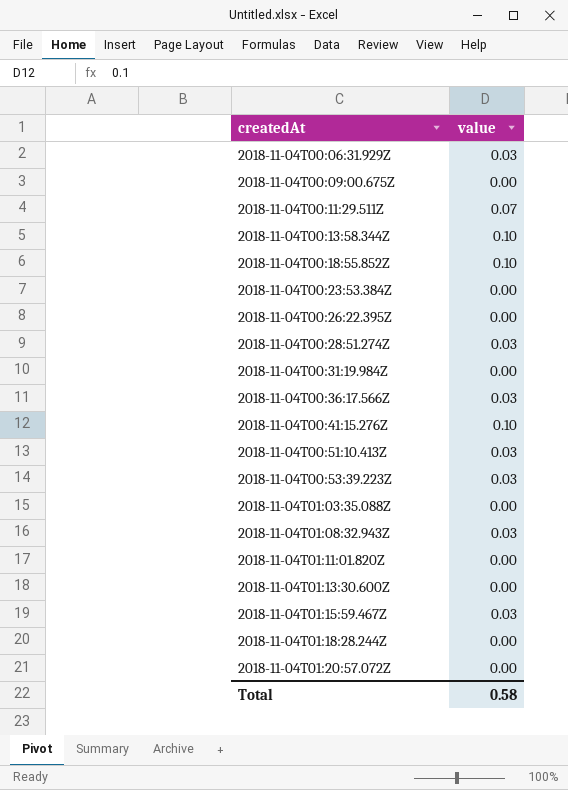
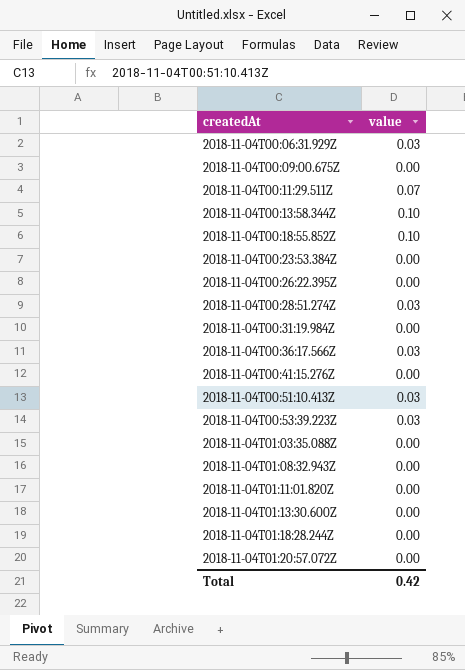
row 2018-11-04T01:15:59.467Z: 0.03 -> none
2018-11-04T00:41:15.276Z | value: 0.10 -> 0.00
2018-11-04T01:08:32.943Z | value: 0.03 -> 0.00
Total | value: 0.58 -> 0.42

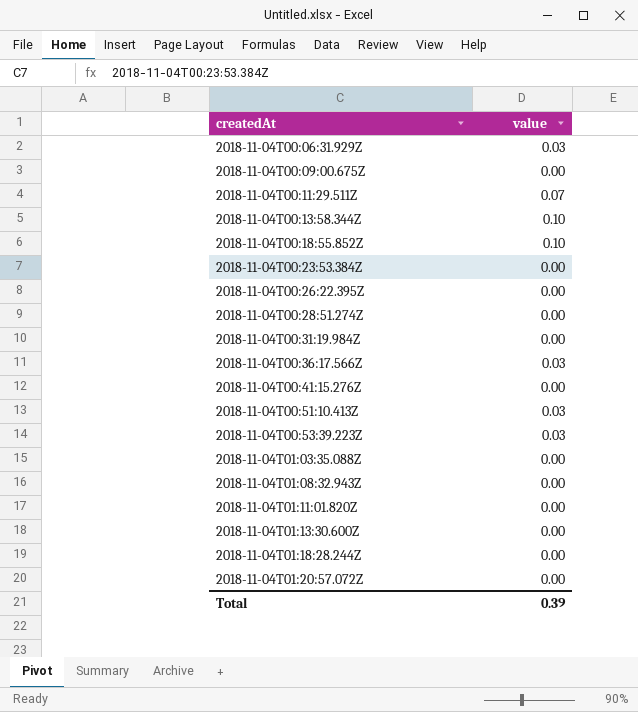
2018-11-04T00:28:51.274Z | value: 0.03 -> 0.00
Total | value: 0.42 -> 0.39

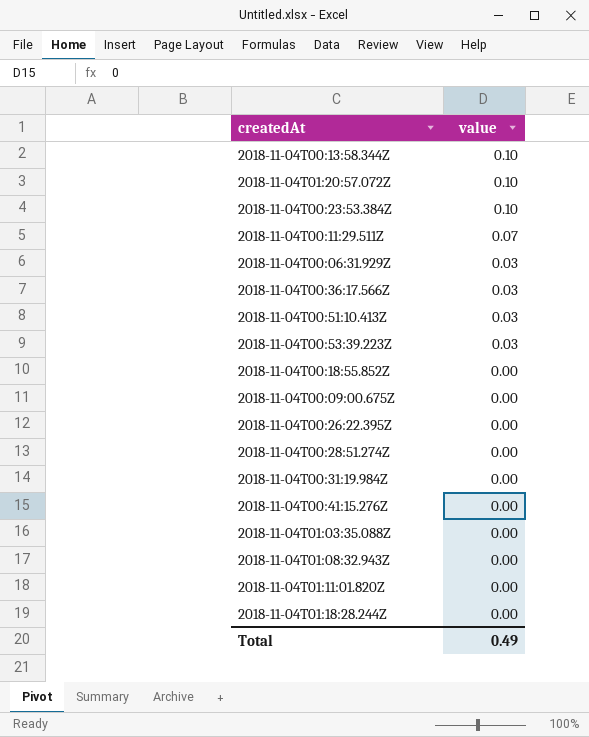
row order: createdAt ascending -> value descending
row 2018-11-04T01:13:30.600Z: 0.00 -> none
2018-11-04T01:20:57.072Z | value: 0.00 -> 0.10
2018-11-04T00:23:53.384Z | value: 0.00 -> 0.10
2018-11-04T00:18:55.852Z | value: 0.10 -> 0.00
Total | value: 0.39 -> 0.49

